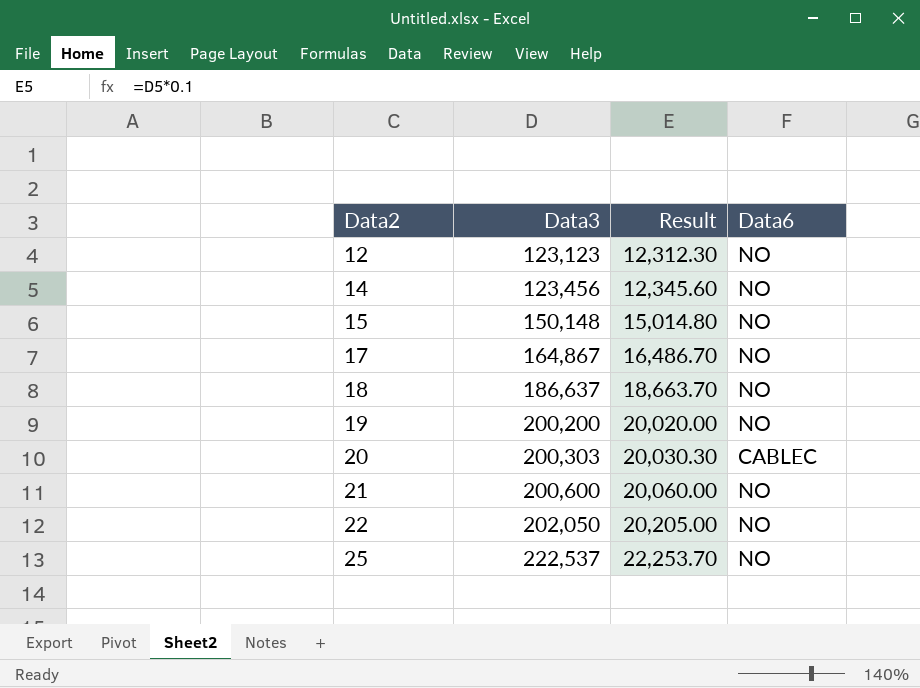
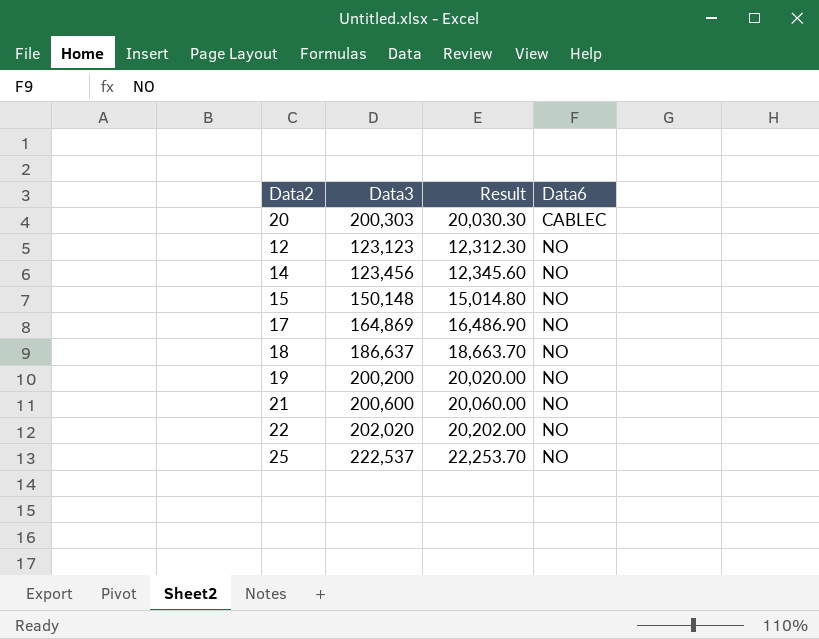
row order: Data2 ascending -> Data6 ascending
17 | Data3: 164,867 -> 164,869
17 | Result: 16,486.70 -> 16,486.90
22 | Data3: 202,050 -> 202,020
22 | Result: 20,205.00 -> 20,202.00

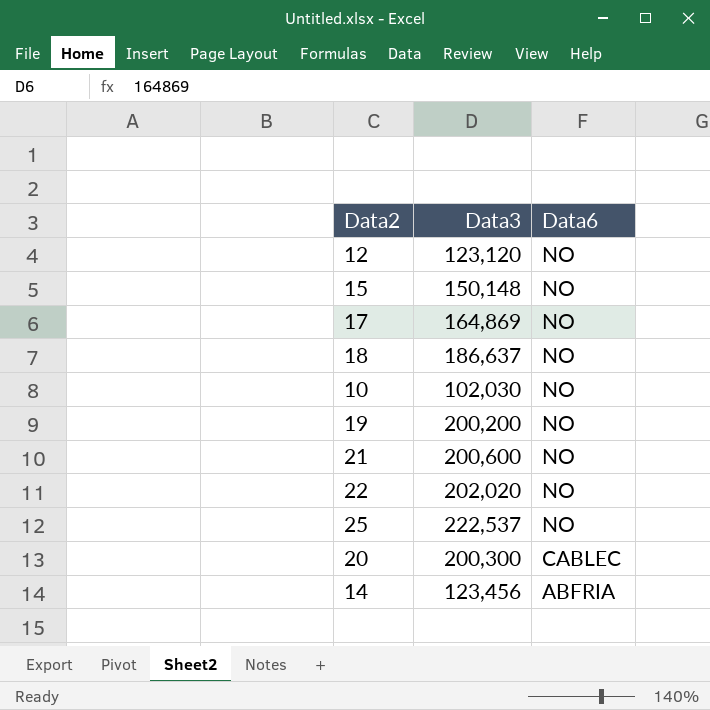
row order: Data6 ascending -> Data6 descending
column Result | formula: [Data3] * 0.1 -> none
12 | Data3: 123,123 -> 123,120
row 10: none -> 102,030 | NO
20 | Data3: 200,303 -> 200,300
14 | Data6: NO -> ABFRIA

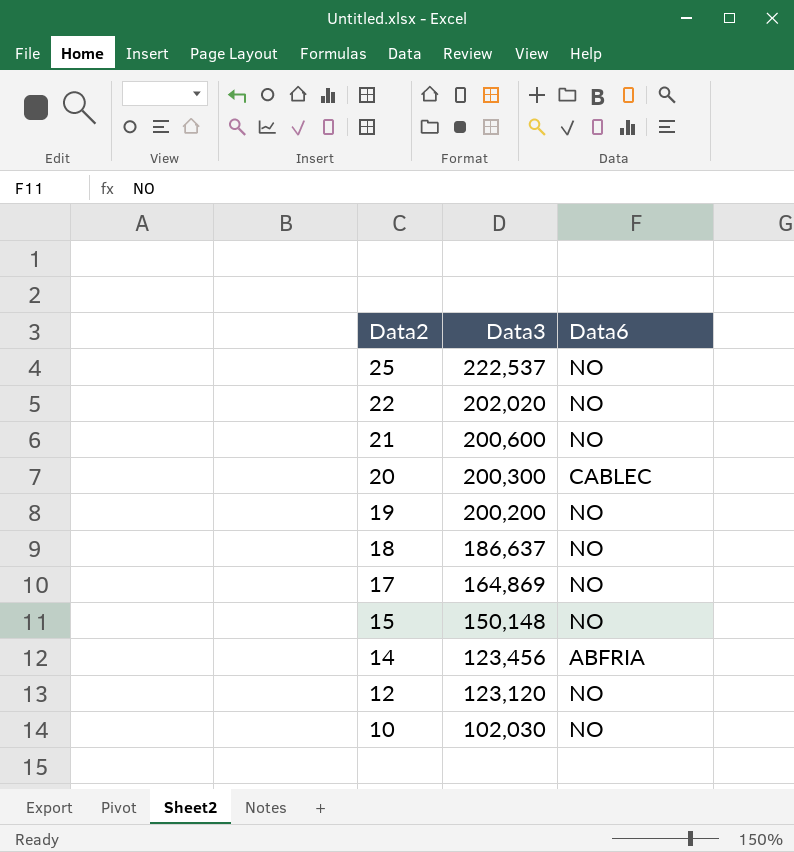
row order: Data6 descending -> Data2 descending

